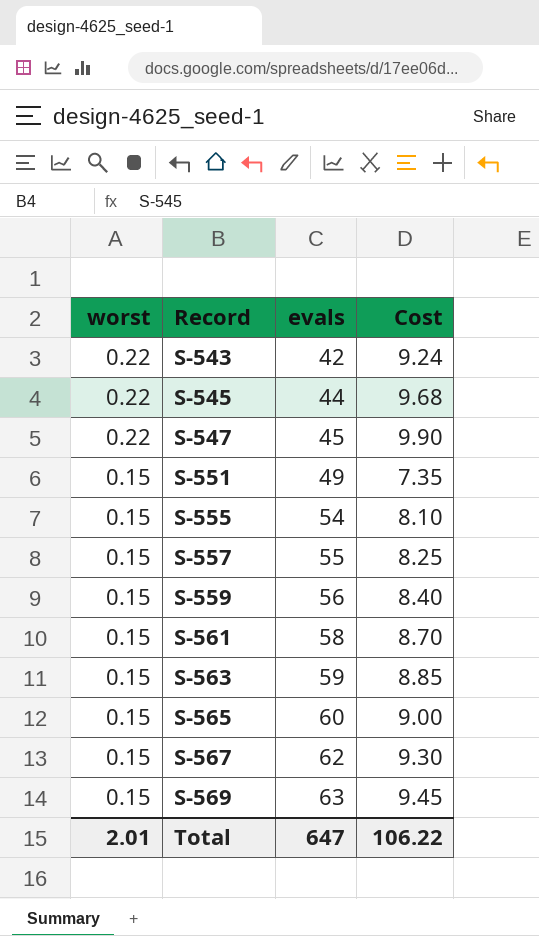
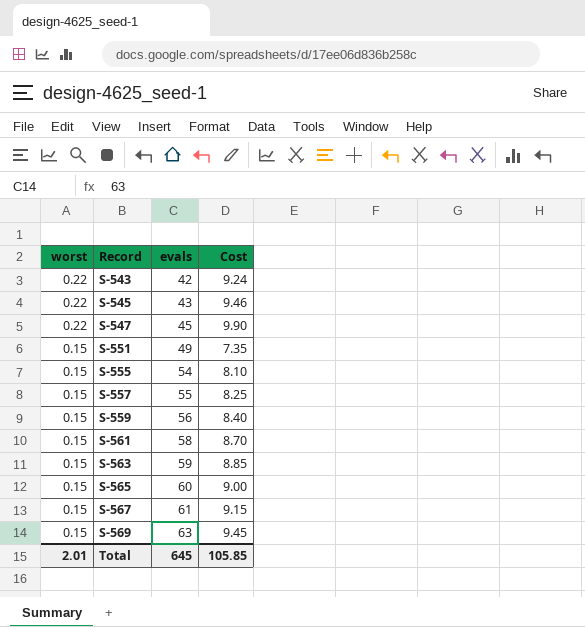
S-545 | evals: 44 -> 43
S-545 | Cost: 9.68 -> 9.46
S-567 | evals: 62 -> 61
S-567 | Cost: 9.30 -> 9.15
Total | evals: 647 -> 645
Total | Cost: 106.22 -> 105.85

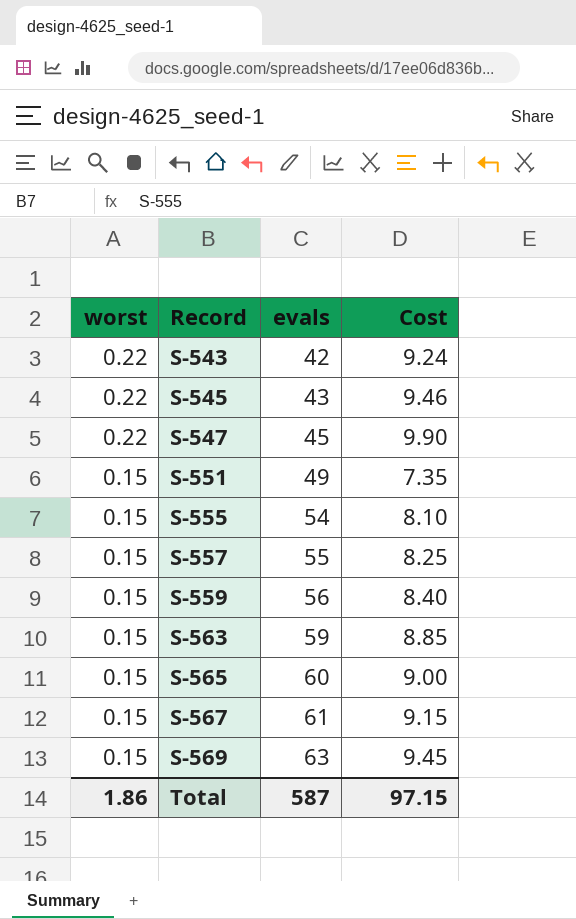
row S-561: 0.15 | 58 | 8.70 -> none
Total | worst: 2.01 -> 1.86
Total | evals: 645 -> 587
Total | Cost: 105.85 -> 97.15

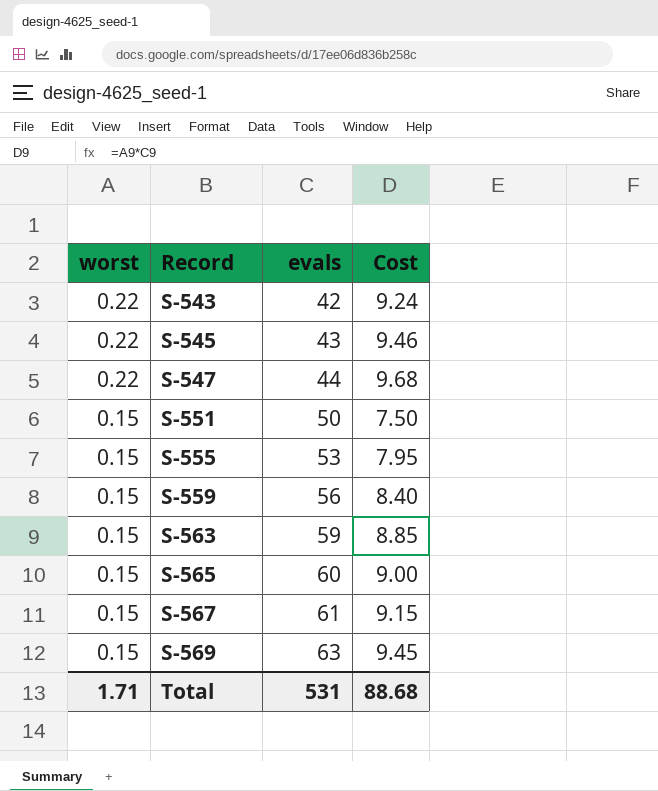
row S-557: 0.15 | 55 | 8.25 -> none
S-547 | evals: 45 -> 44
S-547 | Cost: 9.90 -> 9.68
S-551 | evals: 49 -> 50
S-551 | Cost: 7.35 -> 7.50
S-555 | evals: 54 -> 53
S-555 | Cost: 8.10 -> 7.95
Total | worst: 1.86 -> 1.71
Total | evals: 587 -> 531
Total | Cost: 97.15 -> 88.68

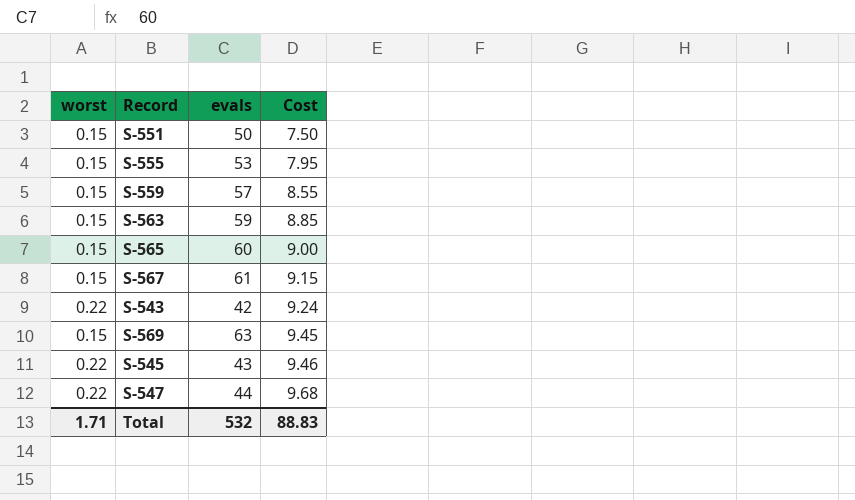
row order: worst descending -> Cost ascending
S-559 | evals: 56 -> 57
S-559 | Cost: 8.40 -> 8.55
Total | evals: 531 -> 532
Total | Cost: 88.68 -> 88.83

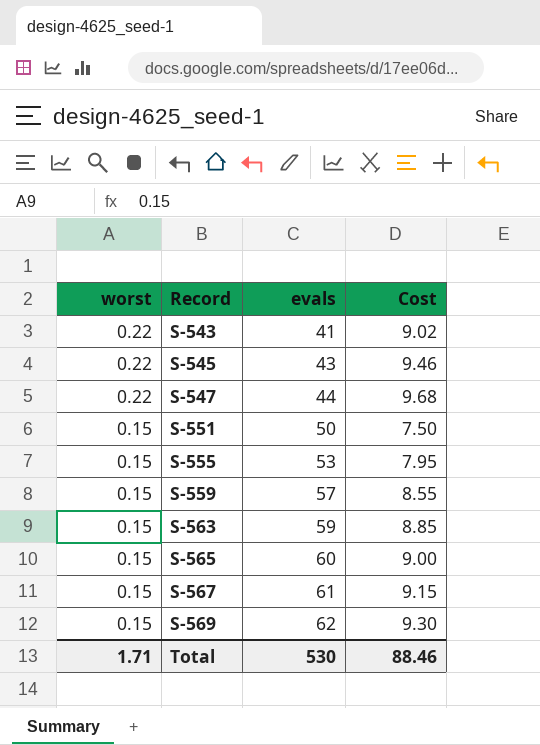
row order: Cost ascending -> worst descending
S-543 | evals: 42 -> 41
S-543 | Cost: 9.24 -> 9.02
S-569 | evals: 63 -> 62
S-569 | Cost: 9.45 -> 9.30
Total | evals: 532 -> 530
Total | Cost: 88.83 -> 88.46

